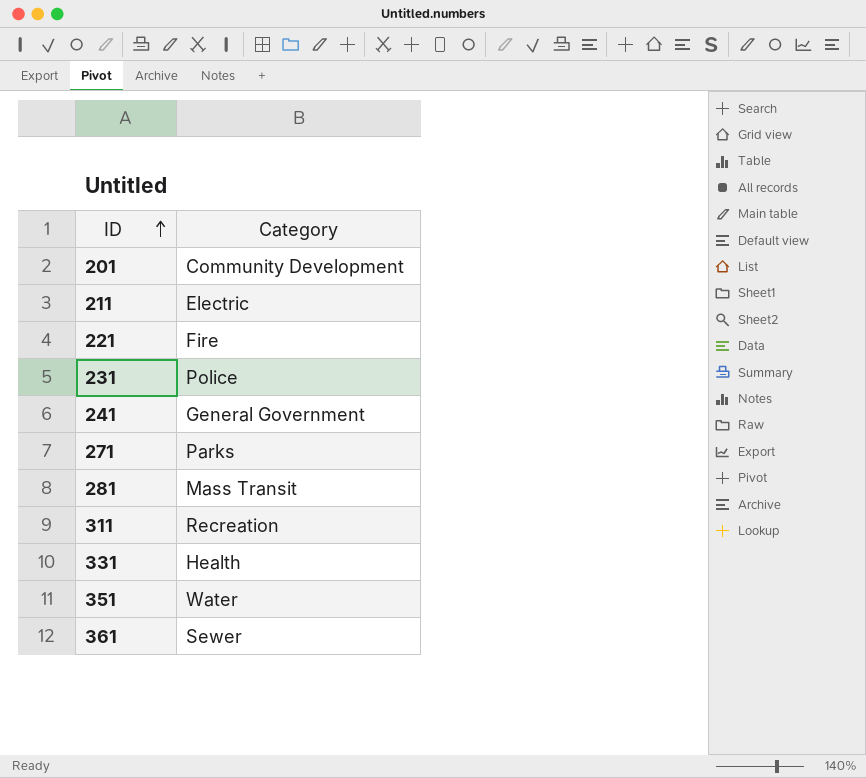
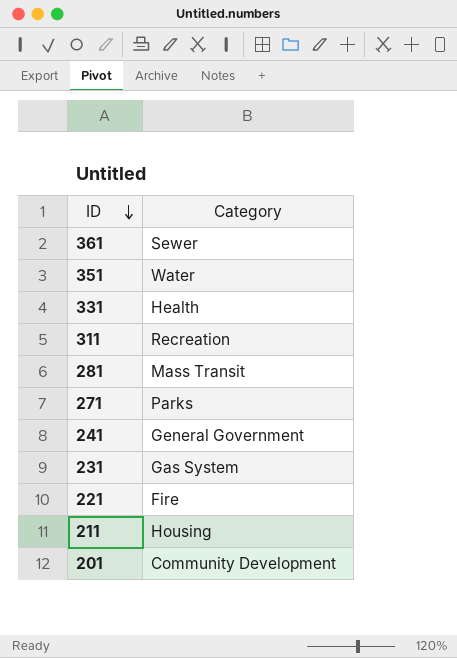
row order: ID ascending -> ID descending
231 | Category: Police -> Gas System
211 | Category: Electric -> Housing

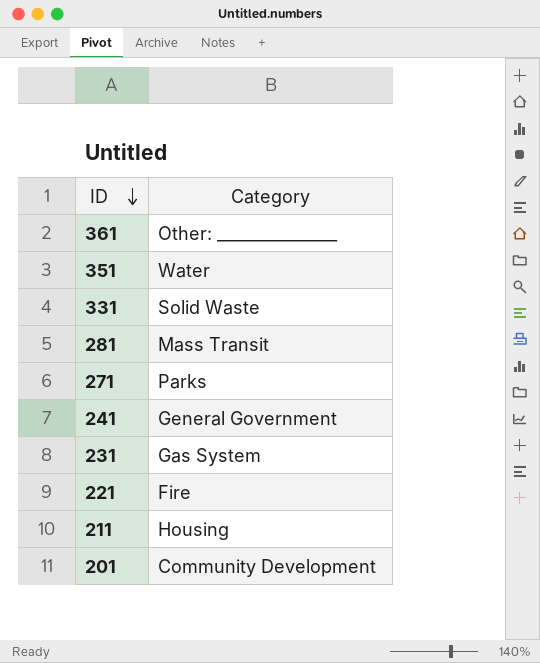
row 311: Recreation -> none
361 | Category: Sewer -> Other: _______________
331 | Category: Health -> Solid Waste

